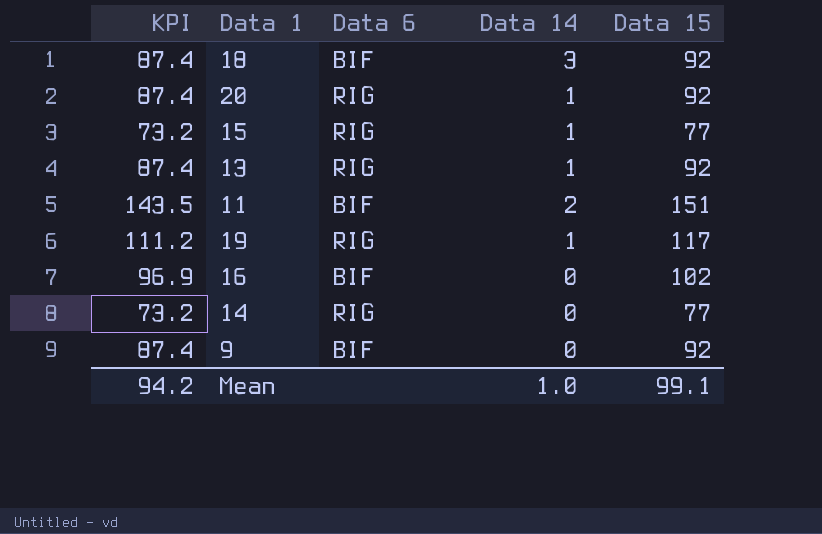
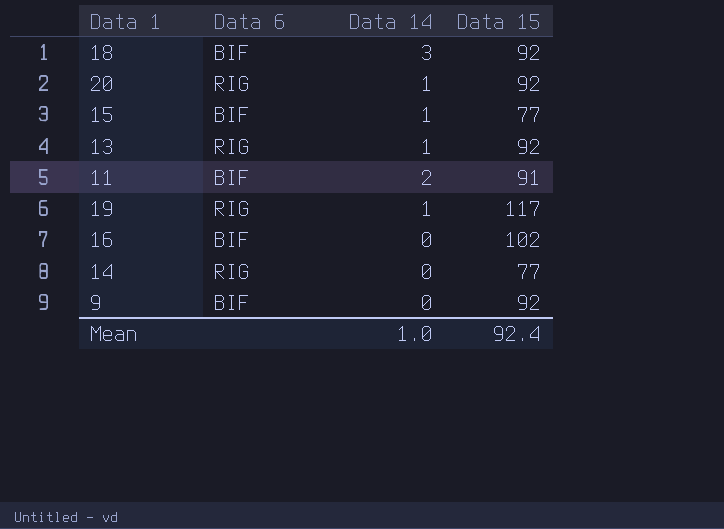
column KPI | formula: [Data 15] * 0.95 -> none
15 | Data 6: RIG -> BIF
11 | Data 15: 151 -> 91
Mean | Data 15: 99.1 -> 92.4

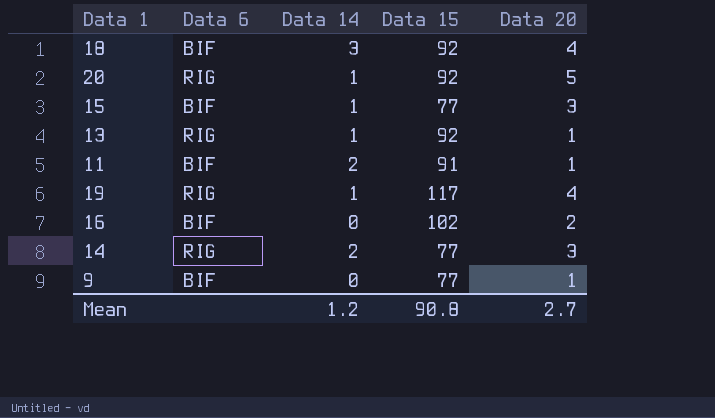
column Data 20 | position: none -> 5
14 | Data 14: 0 -> 2
9 | Data 15: 92 -> 77
Mean | Data 14: 1.0 -> 1.2
Mean | Data 15: 92.4 -> 90.8

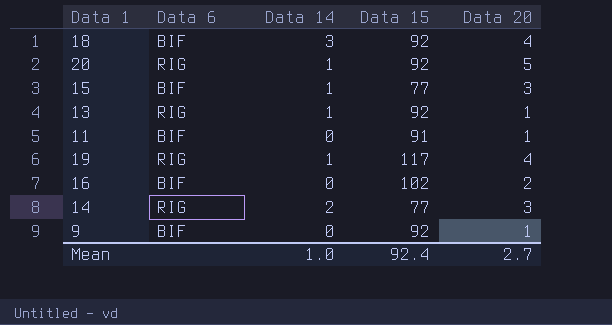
11 | Data 14: 2 -> 0
9 | Data 15: 77 -> 92
Mean | Data 14: 1.2 -> 1.0
Mean | Data 15: 90.8 -> 92.4

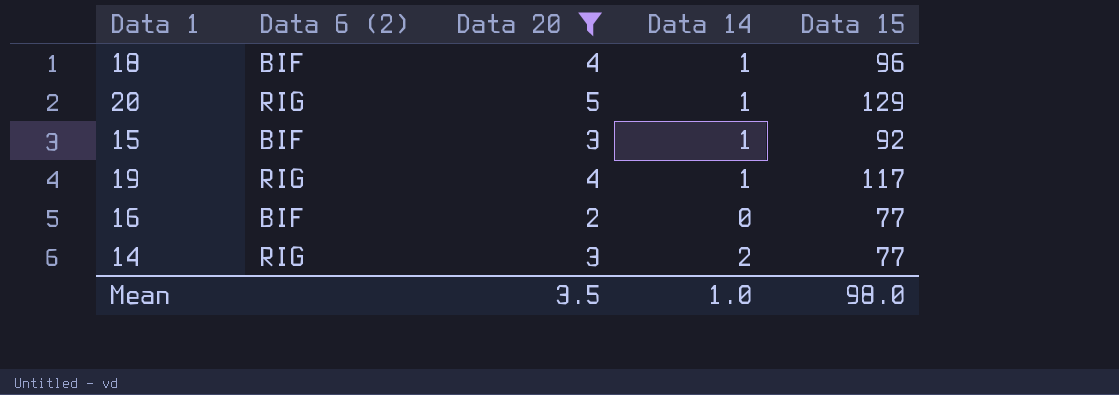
filter: none -> Data 20 != 1
column name: Data 6 -> Data 6 (2)
column Data 20 | position: 5 -> 3
18 | Data 14: 3 -> 1
18 | Data 15: 92 -> 96
20 | Data 15: 92 -> 129
15 | Data 15: 77 -> 92
16 | Data 15: 102 -> 77
Mean | Data 20: 2.7 -> 3.5
Mean | Data 15: 92.4 -> 98.0

